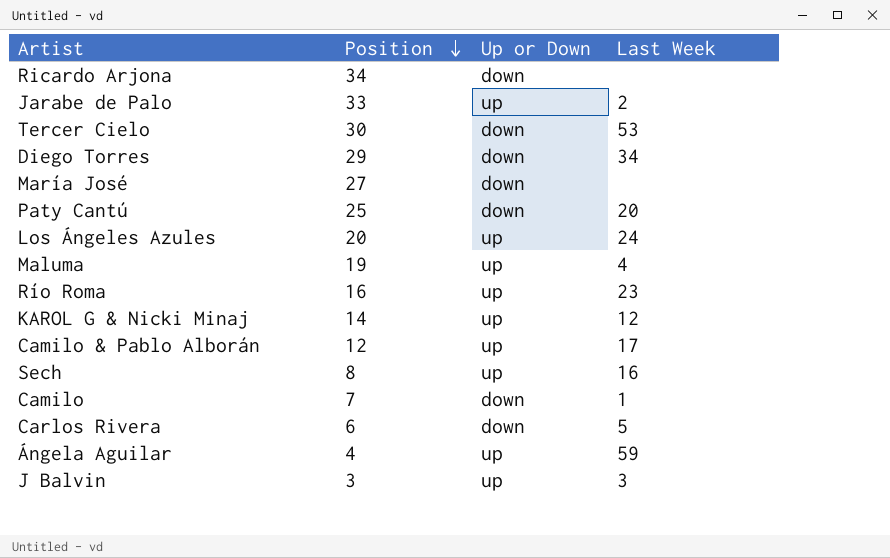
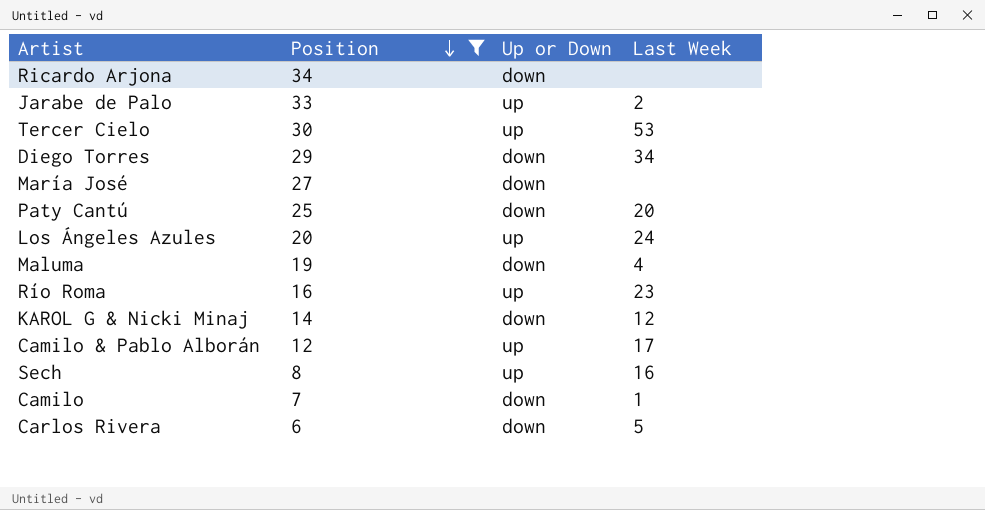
filter: none -> Position >= 6
Tercer Cielo | Up or Down: down -> up
Maluma | Up or Down: up -> down
KAROL G & Nicki Minaj | Up or Down: up -> down

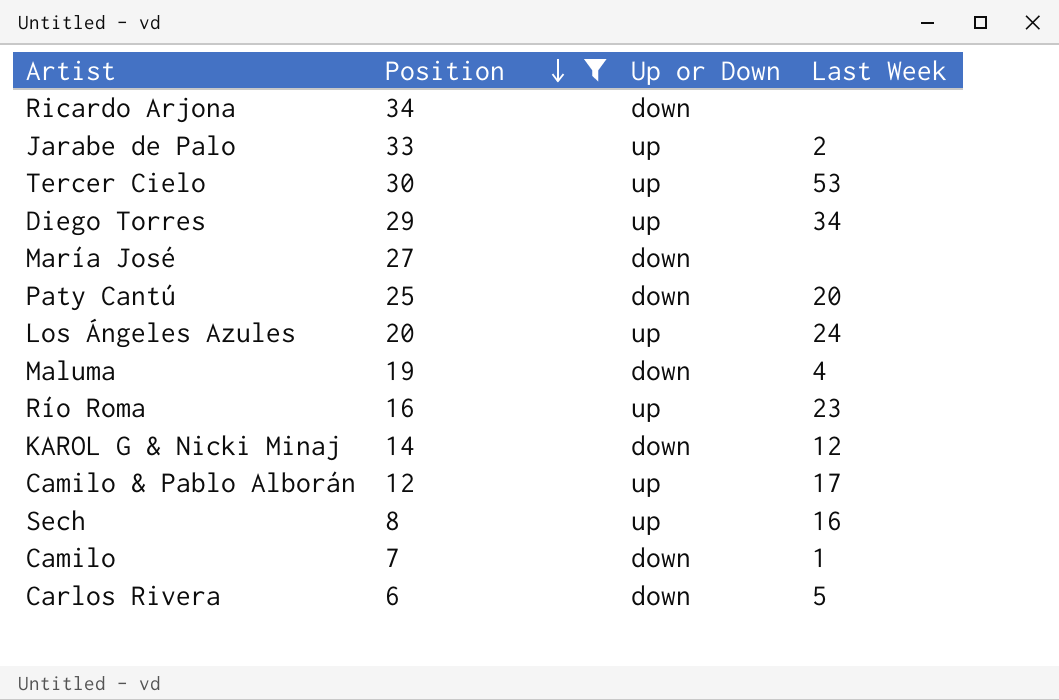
Diego Torres | Up or Down: down -> up

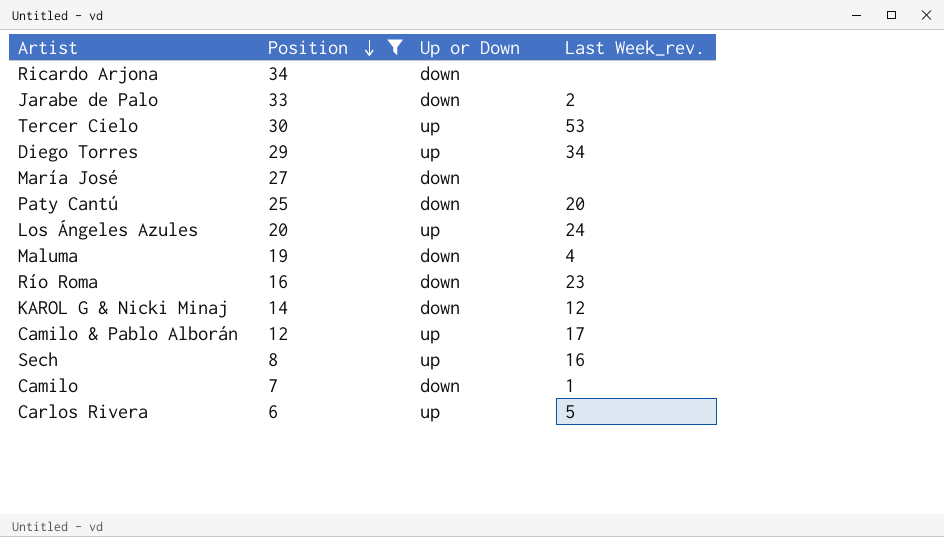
column name: Last Week -> Last Week_rev.
Jarabe de Palo | Up or Down: up -> down
Río Roma | Up or Down: up -> down
Carlos Rivera | Up or Down: down -> up

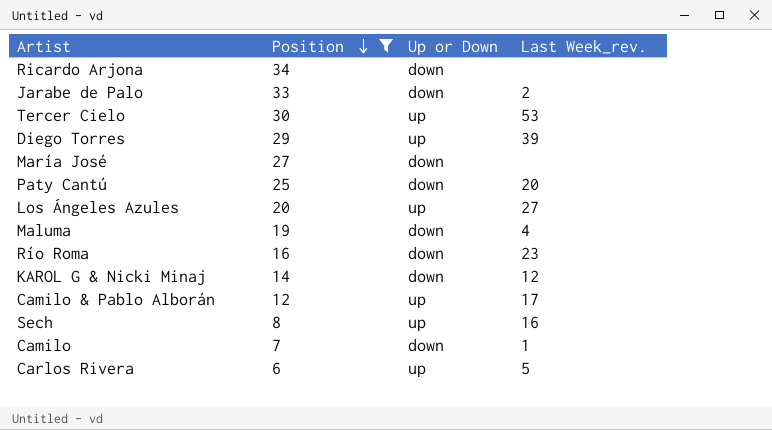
Diego Torres | Last Week_rev.: 34 -> 39
Los Ángeles Azules | Last Week_rev.: 24 -> 27

